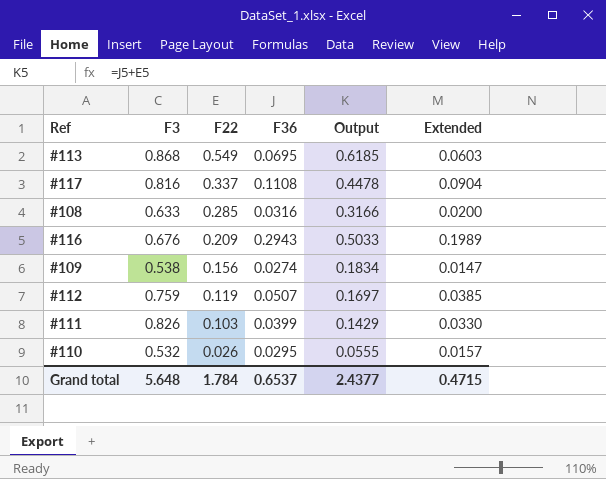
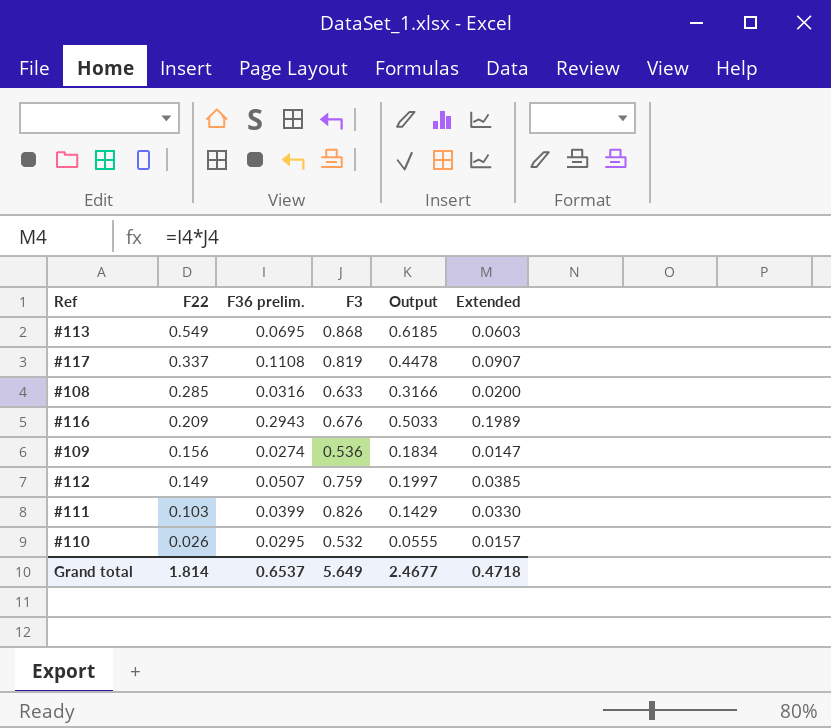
column name: F36 -> F36 prelim.
column F3 | position: 2 -> 4
#117 | F3: 0.816 -> 0.819
#117 | Extended: 0.0904 -> 0.0907
#109 | F3: 0.538 -> 0.536
#112 | F22: 0.119 -> 0.149
#112 | Output: 0.1697 -> 0.1997
Grand total | F22: 1.784 -> 1.814
Grand total | F3: 5.648 -> 5.649
Grand total | Output: 2.4377 -> 2.4677
Grand total | Extended: 0.4715 -> 0.4718

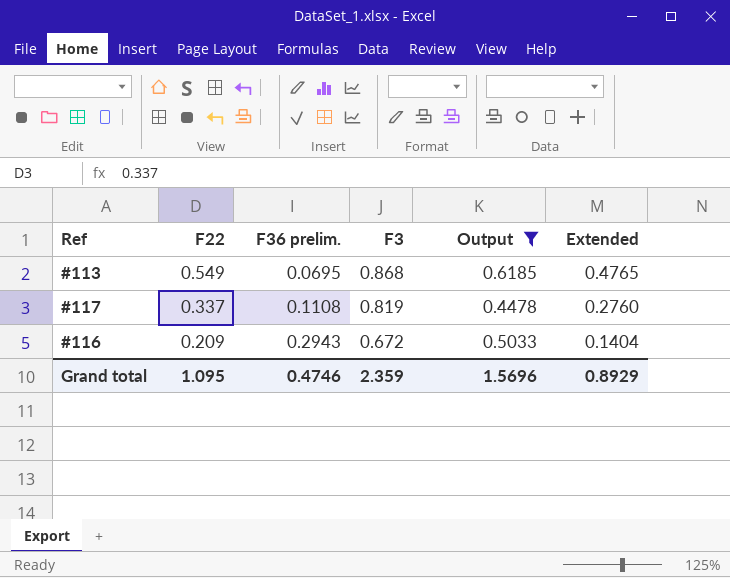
filter: none -> Output >= 0.4478
column Extended | formula: [F36 prelim.] * [F3] -> [F22] * [F3]
#116 | F3: 0.676 -> 0.672
Grand total | F22: 1.814 -> 1.095
Grand total | F36 prelim.: 0.6537 -> 0.4746
Grand total | F3: 5.649 -> 2.359
Grand total | Output: 2.4677 -> 1.5696
Grand total | Extended: 0.4718 -> 0.8929

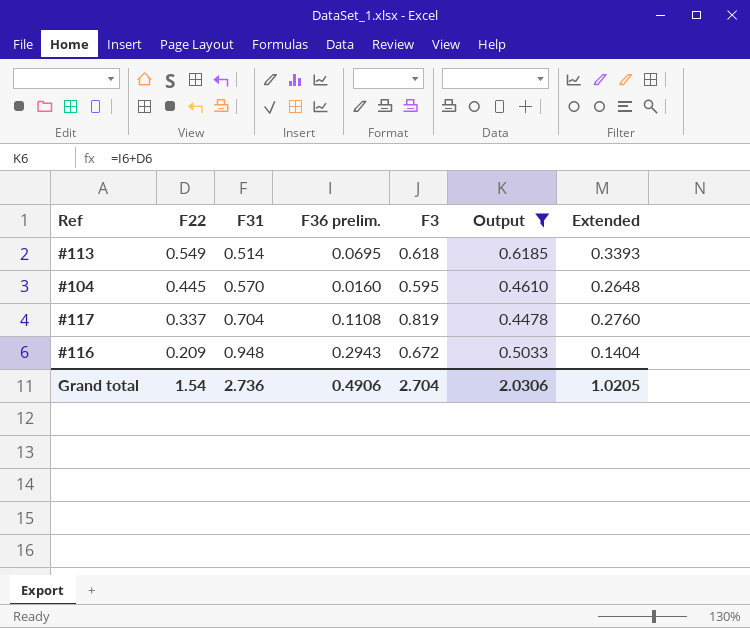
column F31 | position: none -> 3
#113 | F3: 0.868 -> 0.618
#113 | Extended: 0.4765 -> 0.3393
row #104: none -> 0.445 | 0.570 | 0.0160 | 0.595 | 0.4610 | 0.2648
Grand total | F22: 1.095 -> 1.54
Grand total | F36 prelim.: 0.4746 -> 0.4906
Grand total | F3: 2.359 -> 2.704
Grand total | Output: 1.5696 -> 2.0306
Grand total | Extended: 0.8929 -> 1.0205

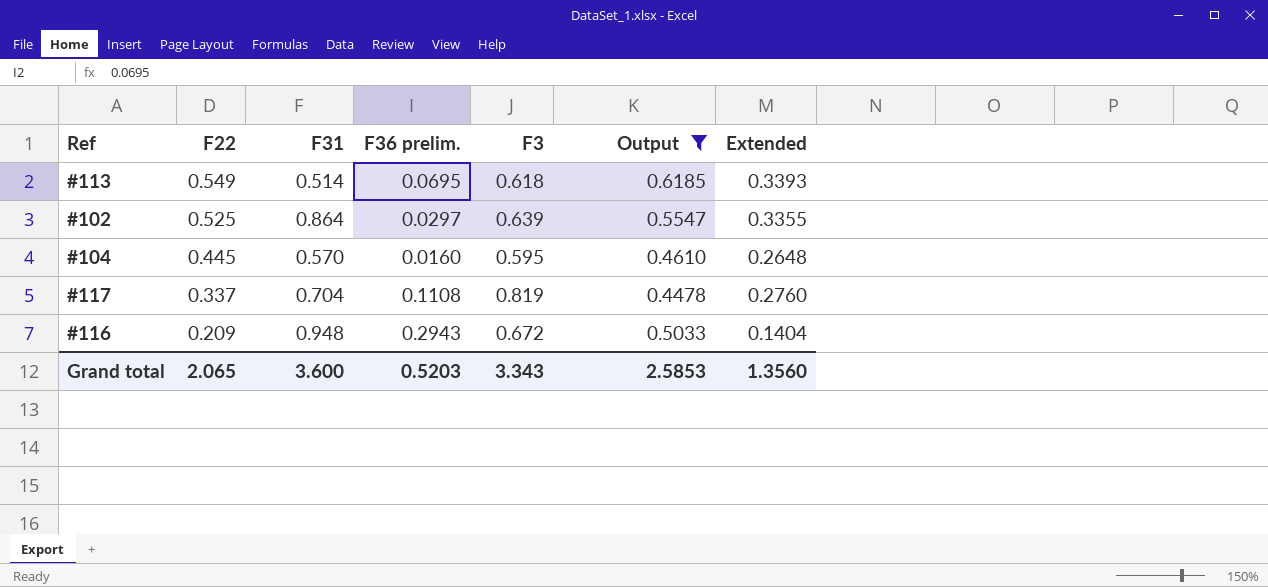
row #102: none -> 0.525 | 0.864 | 0.0297 | 0.639 | 0.5547 | 0.3355
Grand total | F22: 1.54 -> 2.065
Grand total | F31: 2.736 -> 3.600
Grand total | F36 prelim.: 0.4906 -> 0.5203
Grand total | F3: 2.704 -> 3.343
Grand total | Output: 2.0306 -> 2.5853
Grand total | Extended: 1.0205 -> 1.3560

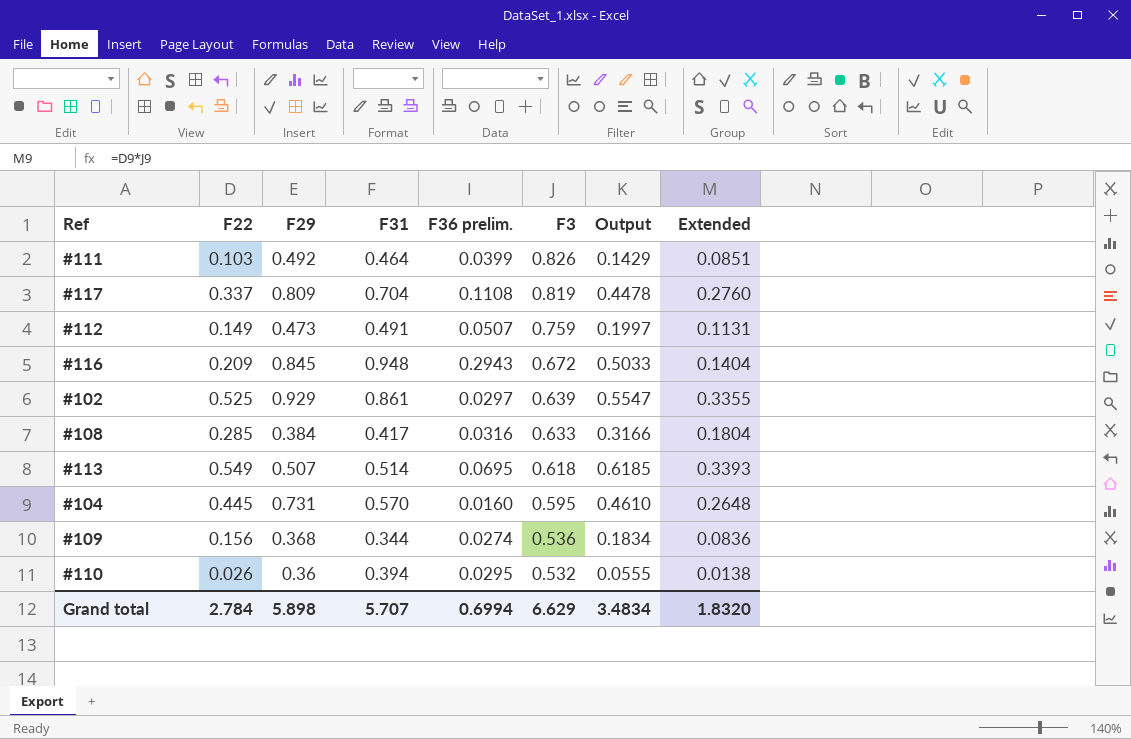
filter: Output >= 0.4478 -> none
row order: F22 descending -> F3 descending
column F29 | position: none -> 3
#102 | F31: 0.864 -> 0.861
Grand total | F22: 2.065 -> 2.784
Grand total | F31: 3.600 -> 5.707
Grand total | F36 prelim.: 0.5203 -> 0.6994
Grand total | F3: 3.343 -> 6.629
Grand total | Output: 2.5853 -> 3.4834
Grand total | Extended: 1.3560 -> 1.8320

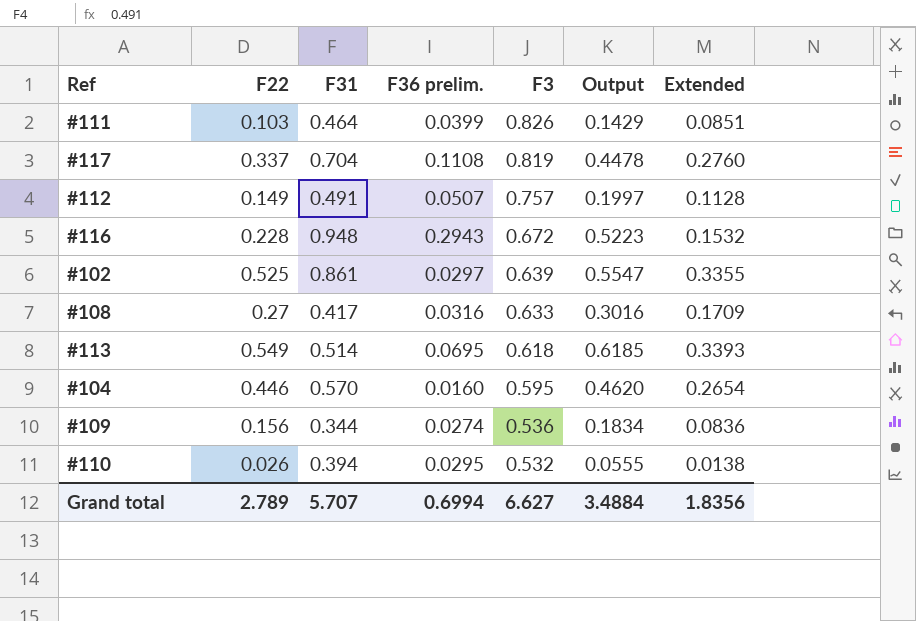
column F29 | position: 3 -> none
#112 | F3: 0.759 -> 0.757
#112 | Extended: 0.1131 -> 0.1128
#116 | F22: 0.209 -> 0.228
#116 | Output: 0.5033 -> 0.5223
#116 | Extended: 0.1404 -> 0.1532
#108 | F22: 0.285 -> 0.27
#108 | Output: 0.3166 -> 0.3016
#108 | Extended: 0.1804 -> 0.1709
#104 | F22: 0.445 -> 0.446
#104 | Output: 0.4610 -> 0.4620
#104 | Extended: 0.2648 -> 0.2654
Grand total | F22: 2.784 -> 2.789
Grand total | F3: 6.629 -> 6.627
Grand total | Output: 3.4834 -> 3.4884
Grand total | Extended: 1.8320 -> 1.8356

